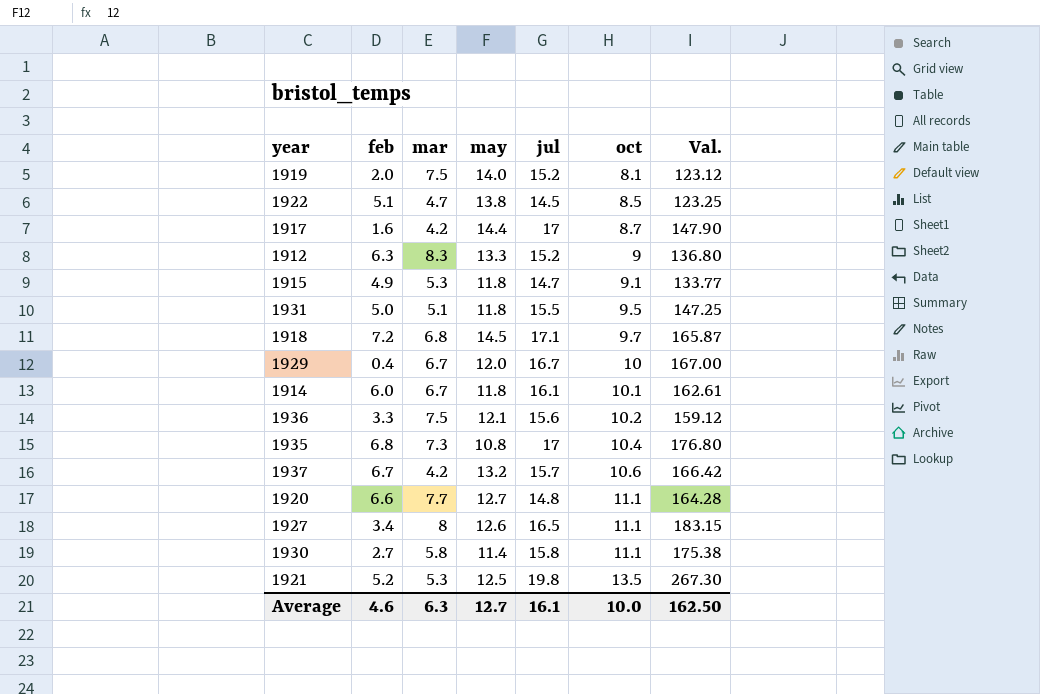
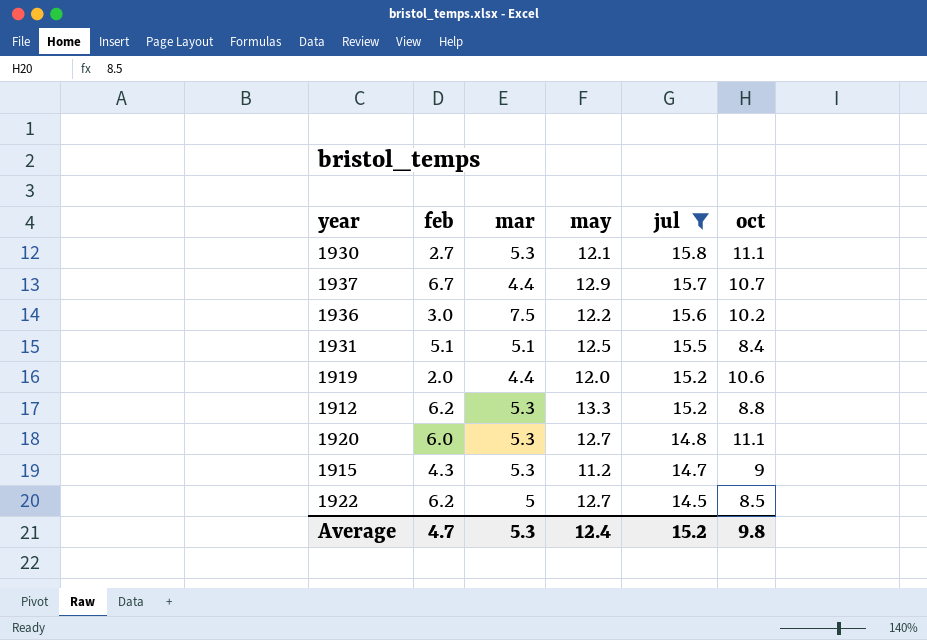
filter: none -> jul <= 15.8
row order: oct ascending -> jul descending
column Val. | formula: [jul] * [oct] -> none
1930 | mar: 5.8 -> 5.3
1930 | may: 11.4 -> 12.1
1937 | mar: 4.2 -> 4.4
1937 | may: 13.2 -> 12.9
1937 | oct: 10.6 -> 10.7
1936 | feb: 3.3 -> 3.0
1936 | may: 12.1 -> 12.2
1931 | feb: 5.0 -> 5.1
1931 | may: 11.8 -> 12.5
1931 | oct: 9.5 -> 8.4
1919 | mar: 7.5 -> 4.4
1919 | may: 14.0 -> 12.0
1919 | oct: 8.1 -> 10.6
1912 | feb: 6.3 -> 6.2
1912 | mar: 8.3 -> 5.3
1912 | oct: 9 -> 8.8
1920 | feb: 6.6 -> 6.0
1920 | mar: 7.7 -> 5.3
1915 | feb: 4.9 -> 4.3
1915 | may: 11.8 -> 11.2
1915 | oct: 9.1 -> 9
1922 | feb: 5.1 -> 6.2
1922 | mar: 4.7 -> 5
1922 | may: 13.8 -> 12.7
Average | feb: 4.6 -> 4.7
Average | mar: 6.3 -> 5.3
Average | may: 12.7 -> 12.4
Average | jul: 16.1 -> 15.2
Average | oct: 10.0 -> 9.8

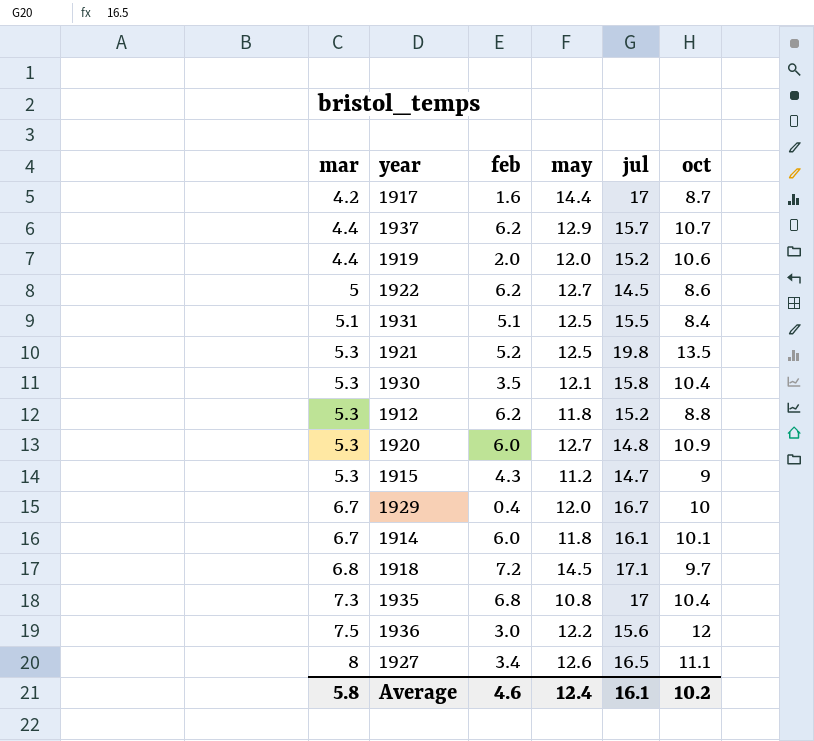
filter: jul <= 15.8 -> none
row order: jul descending -> mar ascending
column mar | position: 3 -> 1
1937 | feb: 6.7 -> 6.2
1922 | oct: 8.5 -> 8.6
1930 | feb: 2.7 -> 3.5
1930 | oct: 11.1 -> 10.4
1912 | may: 13.3 -> 11.8
1920 | oct: 11.1 -> 10.9
1936 | oct: 10.2 -> 12
Average | mar: 5.3 -> 5.8
Average | feb: 4.7 -> 4.6
Average | jul: 15.2 -> 16.1
Average | oct: 9.8 -> 10.2

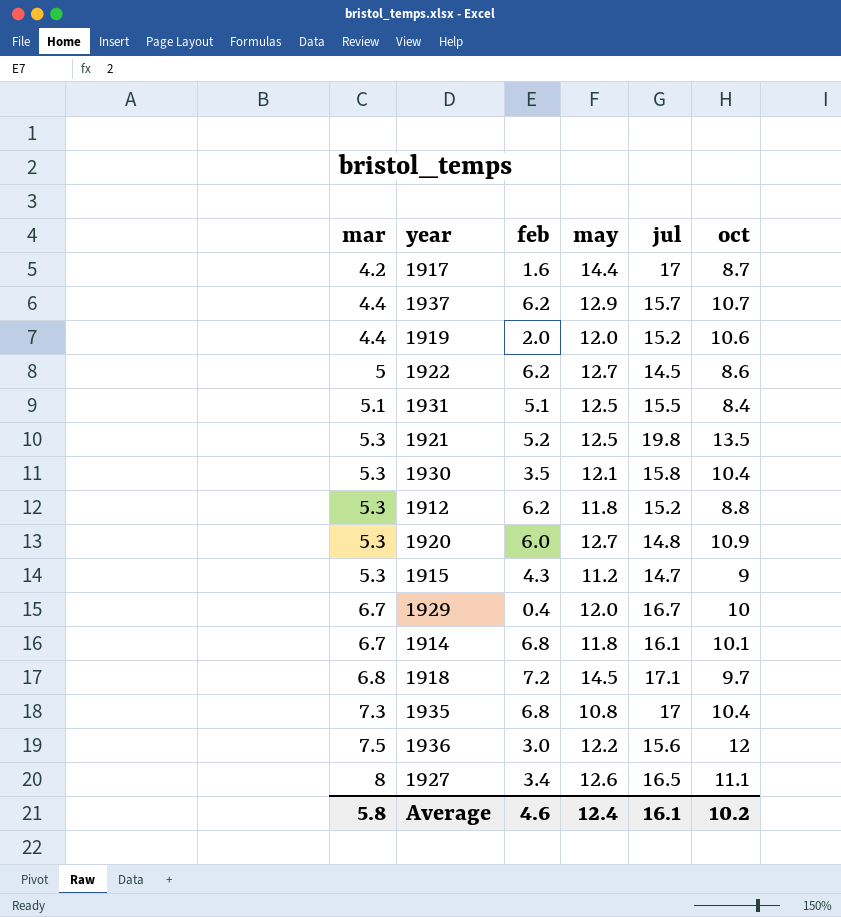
1914 | feb: 6.0 -> 6.8

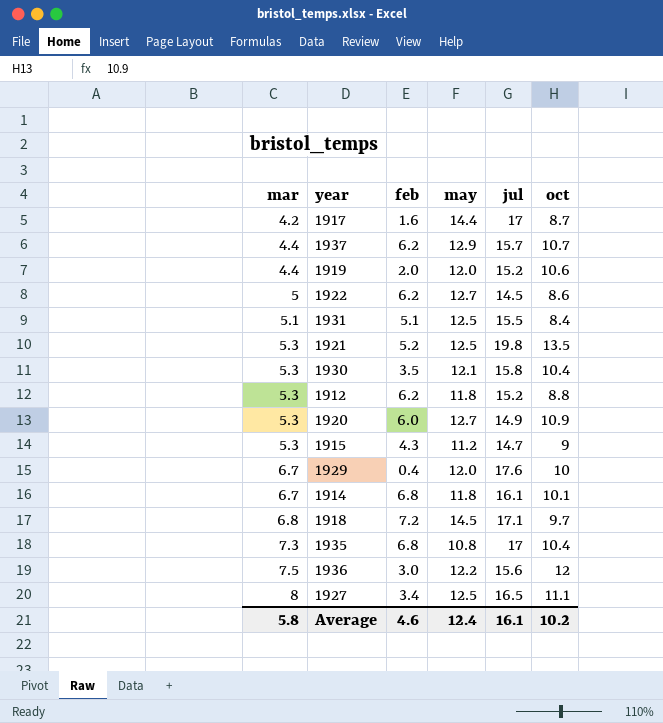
1920 | jul: 14.8 -> 14.9
1929 | jul: 16.7 -> 17.6
1927 | may: 12.6 -> 12.5

